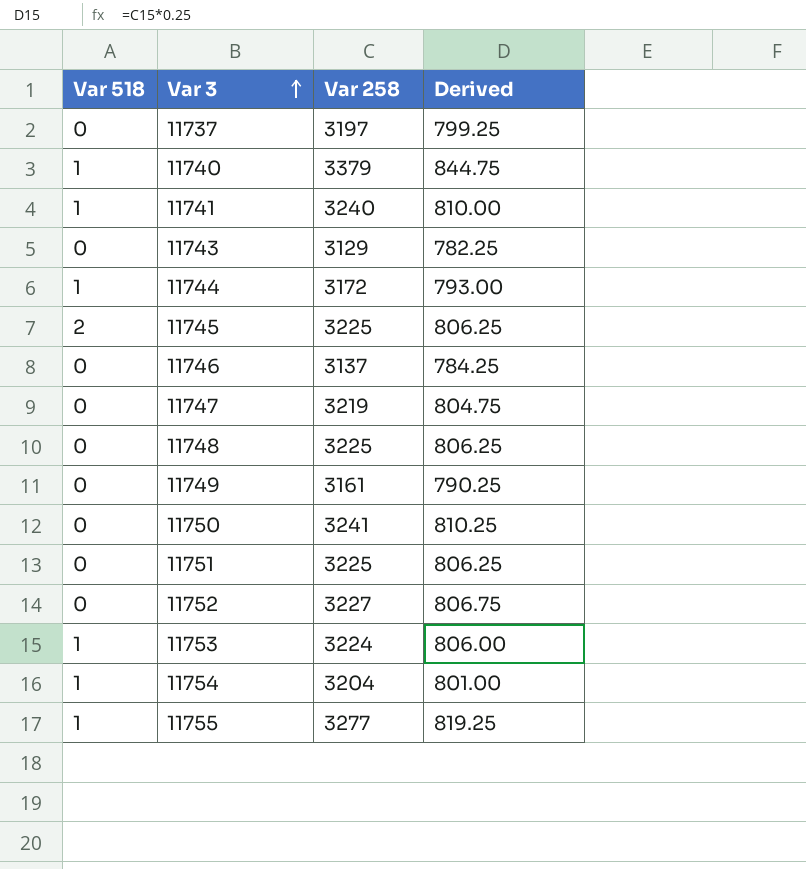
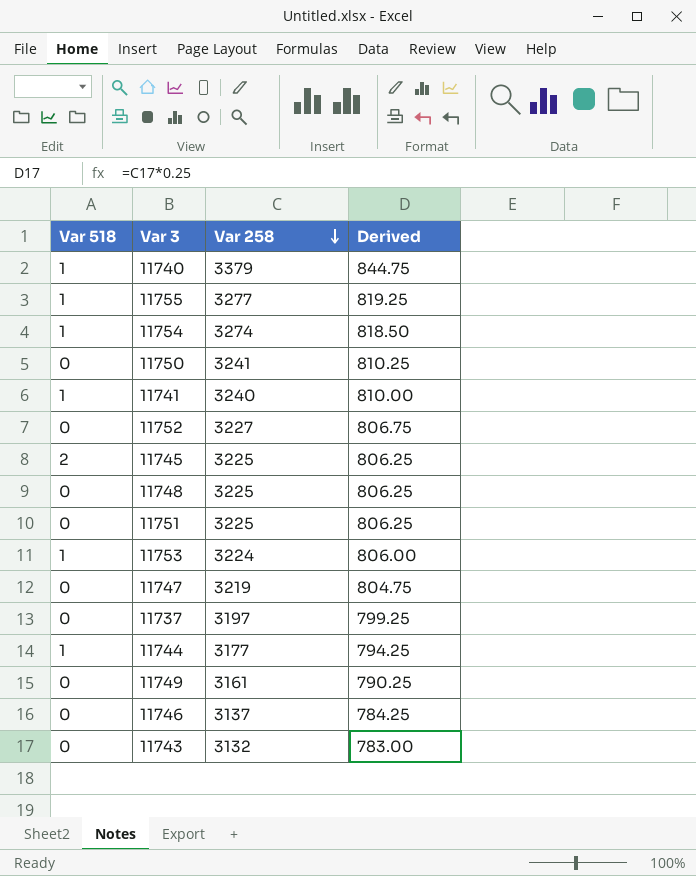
row order: Var 3 ascending -> Var 258 descending
11754 | Var 258: 3204 -> 3274
11754 | Derived: 801.00 -> 818.50
11744 | Var 258: 3172 -> 3177
11744 | Derived: 793.00 -> 794.25
11743 | Var 258: 3129 -> 3132
11743 | Derived: 782.25 -> 783.00

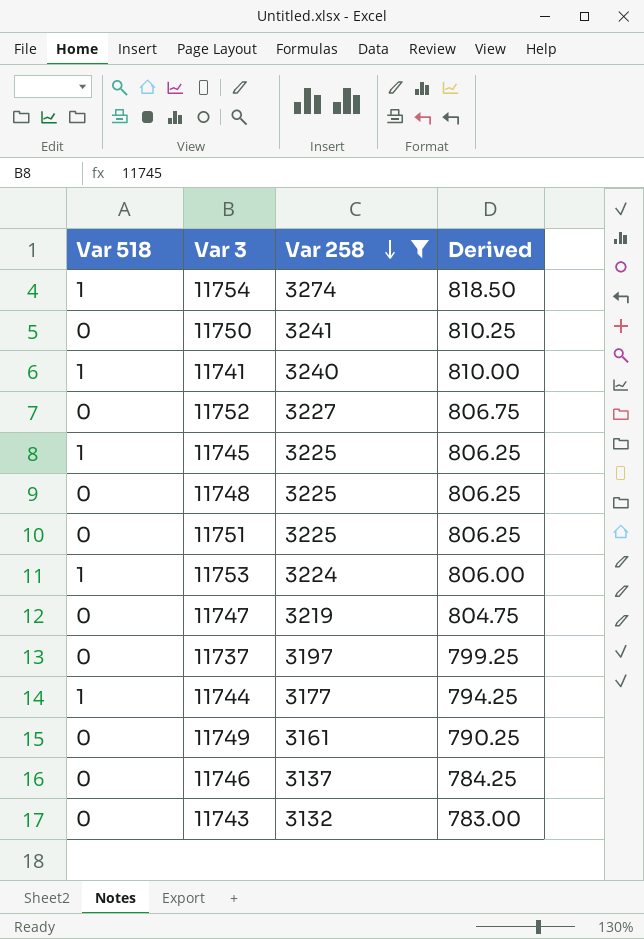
filter: none -> Var 258 <= 3274
11745 | Var 518: 2 -> 1

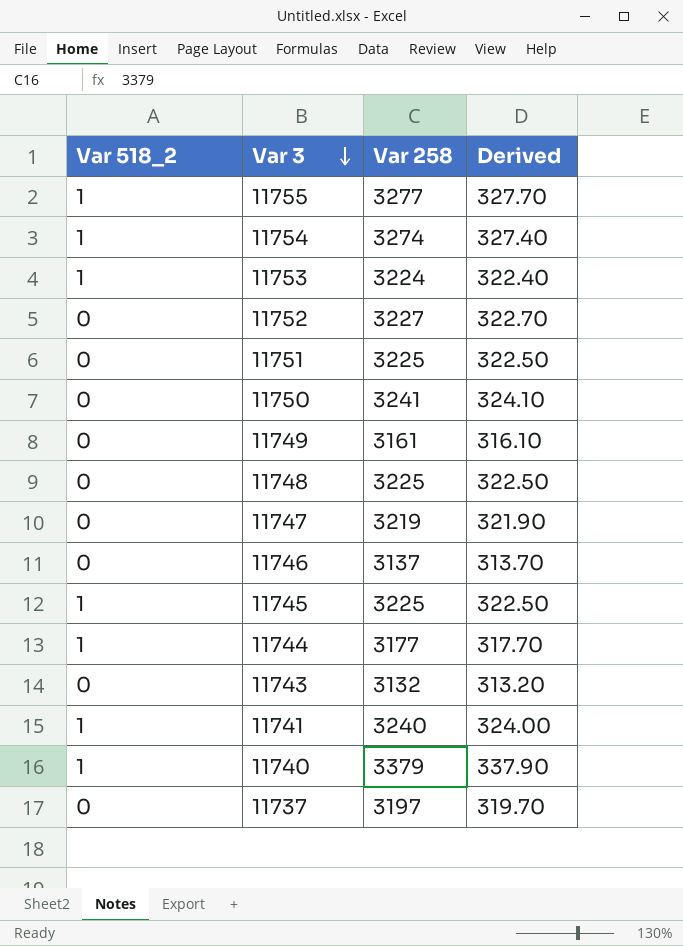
filter: Var 258 <= 3274 -> none
row order: Var 258 descending -> Var 3 descending
column name: Var 518 -> Var 518_2
column Derived | formula: [Var 258] * 0.25 -> [Var 258] * 0.1

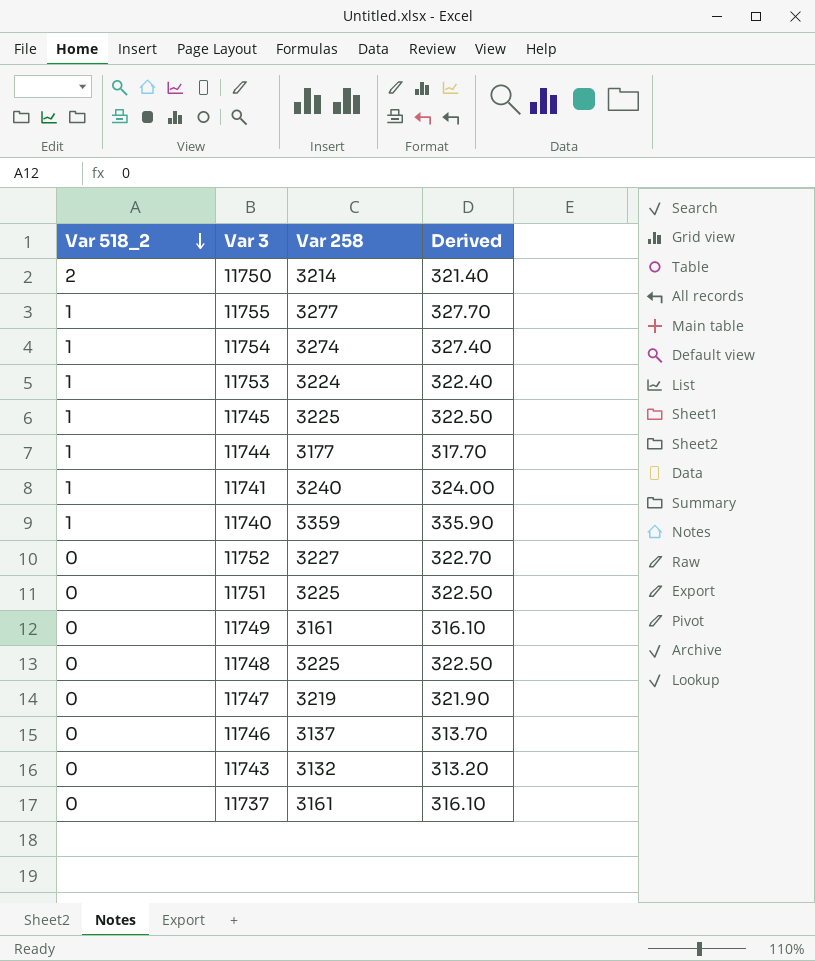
row order: Var 3 descending -> Var 518_2 descending
11750 | Var 518_2: 0 -> 2
11750 | Var 258: 3241 -> 3214
11750 | Derived: 324.10 -> 321.40
11740 | Var 258: 3379 -> 3359
11740 | Derived: 337.90 -> 335.90
11737 | Var 258: 3197 -> 3161
11737 | Derived: 319.70 -> 316.10

